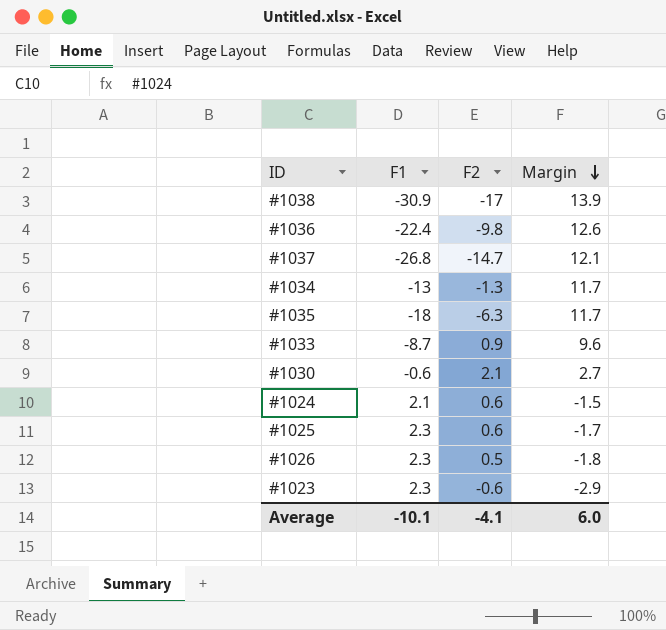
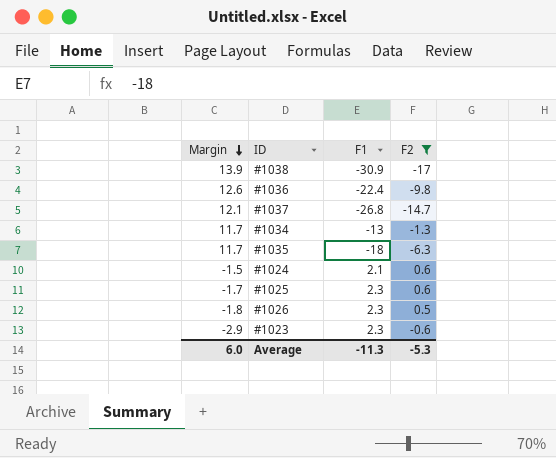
filter: none -> F2 <= 0.6
column Margin | position: 4 -> 1
Average | F1: -10.1 -> -11.3
Average | F2: -4.1 -> -5.3

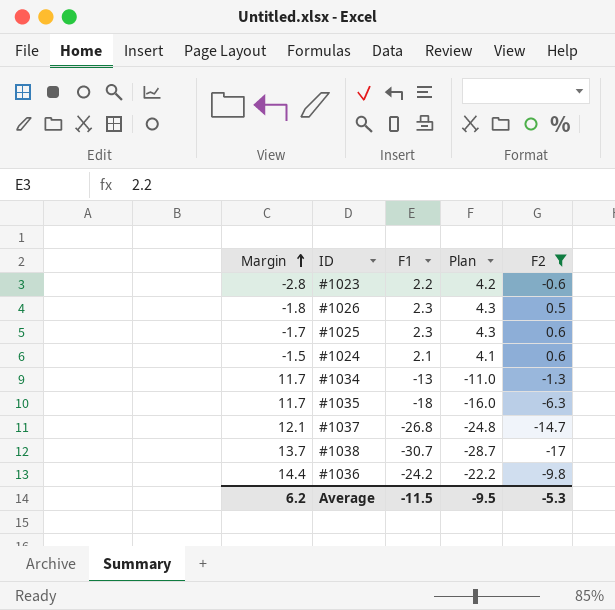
row order: Margin descending -> Margin ascending
column Plan | formula: none -> [F1] + 2
#1023 | Margin: -2.9 -> -2.8
#1023 | F1: 2.3 -> 2.2
#1038 | Margin: 13.9 -> 13.7
#1038 | F1: -30.9 -> -30.7
#1036 | Margin: 12.6 -> 14.4
#1036 | F1: -22.4 -> -24.2
Average | Margin: 6.0 -> 6.2
Average | F1: -11.3 -> -11.5

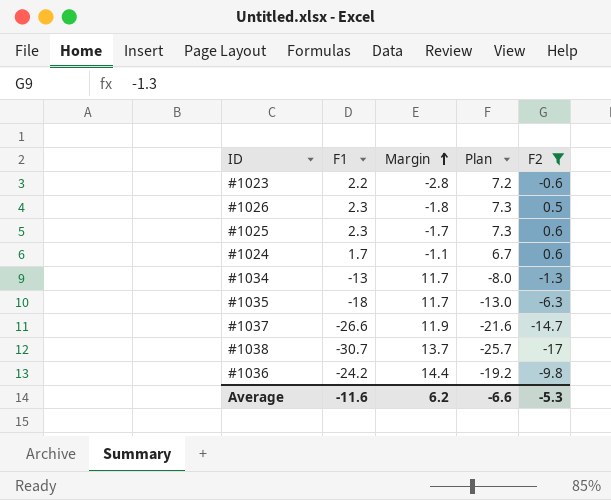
column Margin | position: 1 -> 3
column Plan | formula: [F1] + 2 -> [F1] + 5
#1024 | F1: 2.1 -> 1.7
#1024 | Margin: -1.5 -> -1.1
#1037 | F1: -26.8 -> -26.6
#1037 | Margin: 12.1 -> 11.9
Average | F1: -11.5 -> -11.6
Average | Plan: -9.5 -> -6.6

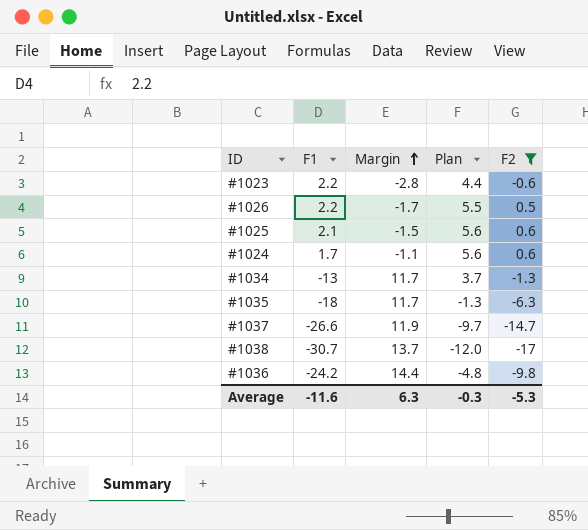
column Plan | formula: [F1] + 5 -> [F2] + 5
#1026 | F1: 2.3 -> 2.2
#1026 | Margin: -1.8 -> -1.7
#1025 | F1: 2.3 -> 2.1
#1025 | Margin: -1.7 -> -1.5
Average | Margin: 6.2 -> 6.3
Average | Plan: -6.6 -> -0.3

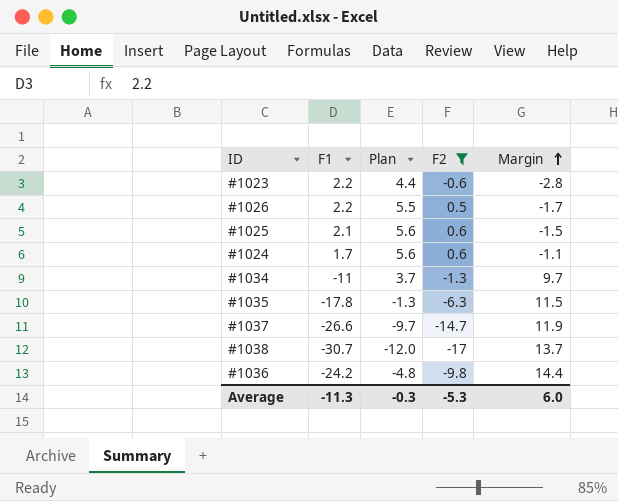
column Margin | position: 3 -> 5
#1034 | F1: -13 -> -11
#1034 | Margin: 11.7 -> 9.7
#1035 | F1: -18 -> -17.8
#1035 | Margin: 11.7 -> 11.5
Average | F1: -11.6 -> -11.3
Average | Margin: 6.3 -> 6.0

